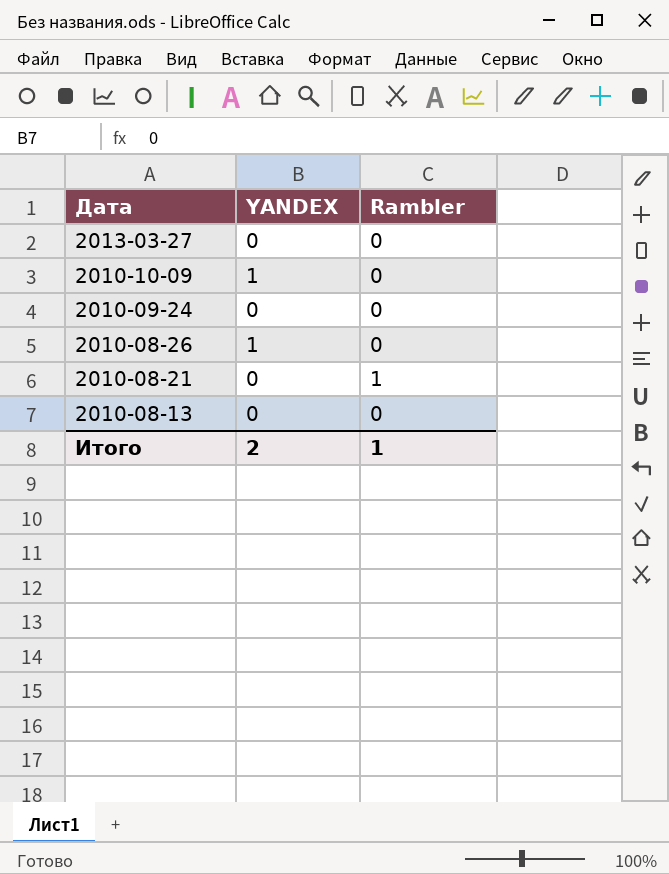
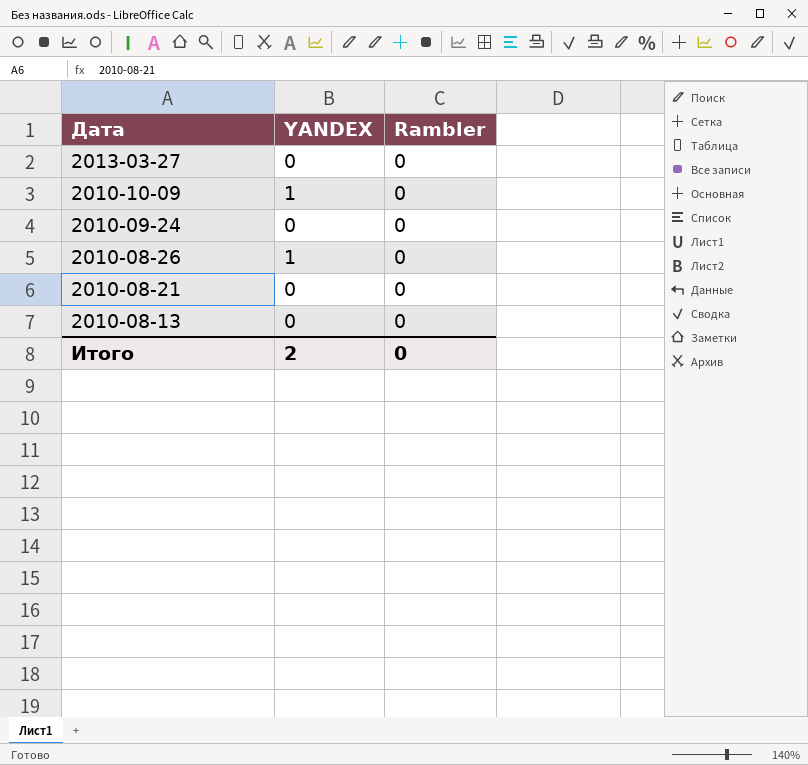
2010-08-21 | Rambler: 1 -> 0
Итого | Rambler: 1 -> 0

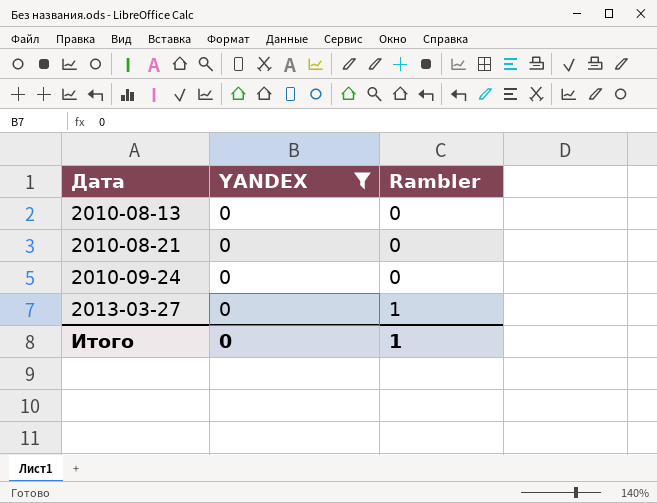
filter: none -> YANDEX = 0
row order: Дата descending -> Дата ascending
2013-03-27 | Rambler: 0 -> 1
Итого | YANDEX: 2 -> 0
Итого | Rambler: 0 -> 1

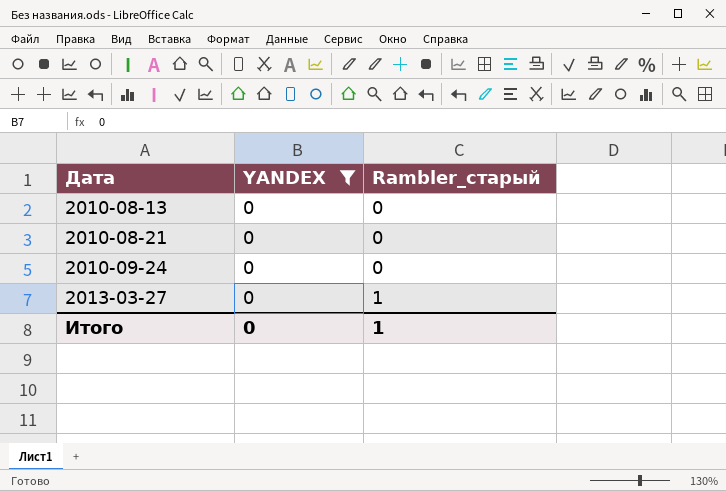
column name: Rambler -> Rambler_старый

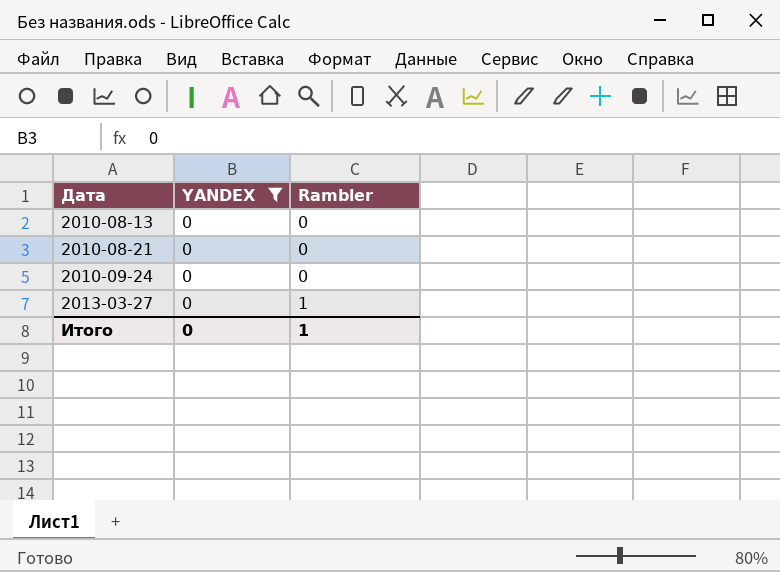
column name: Rambler_старый -> Rambler

